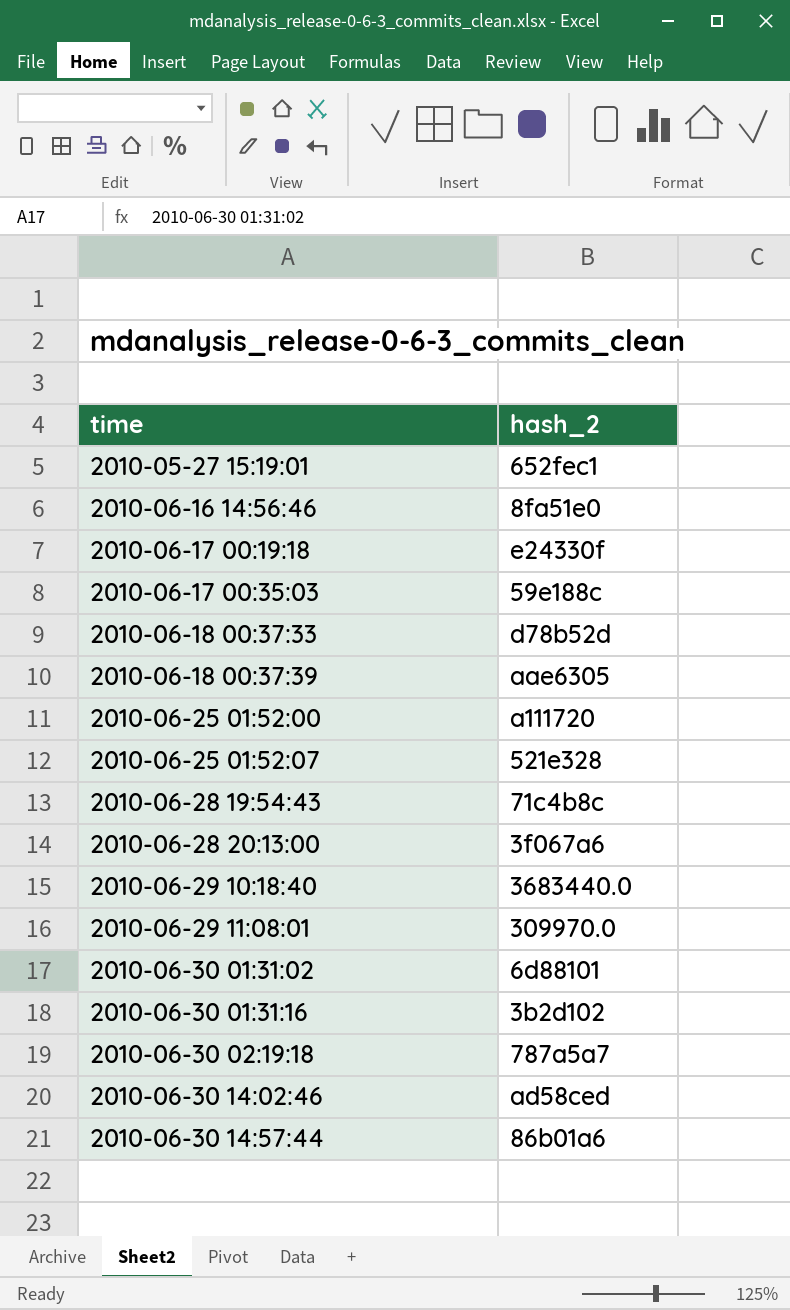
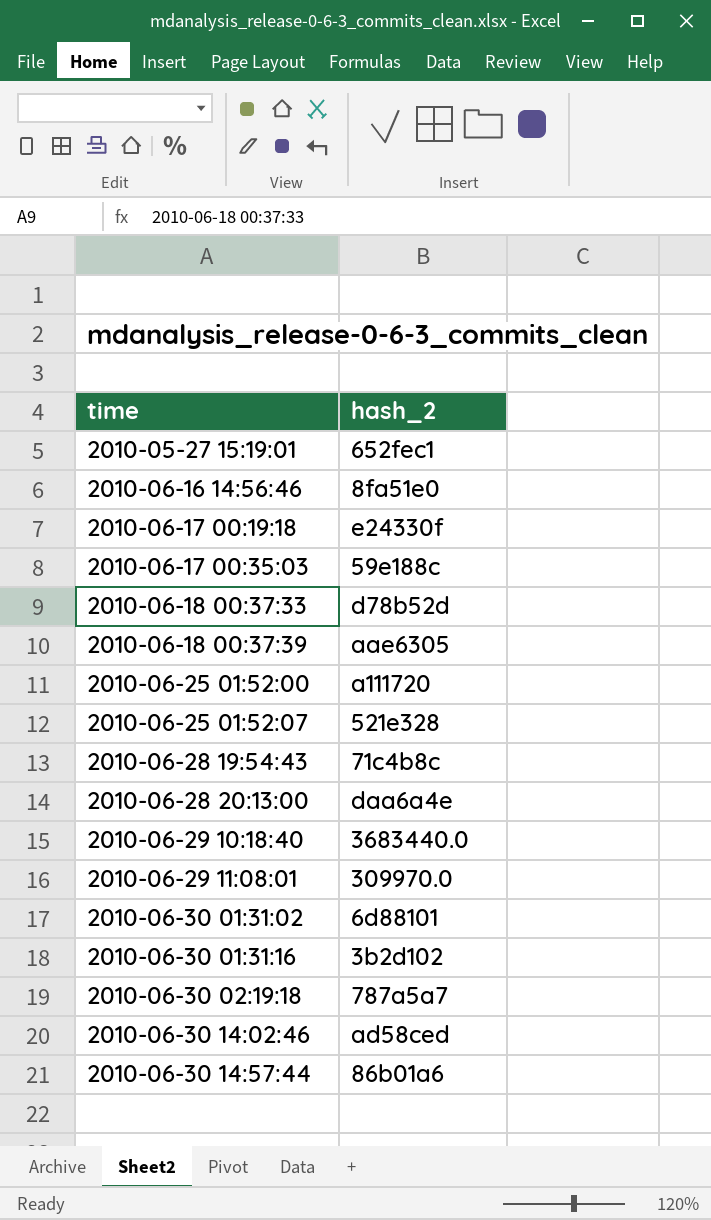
2010-06-28 20:13:00 | hash_2: 3f067a6 -> daa6a4e

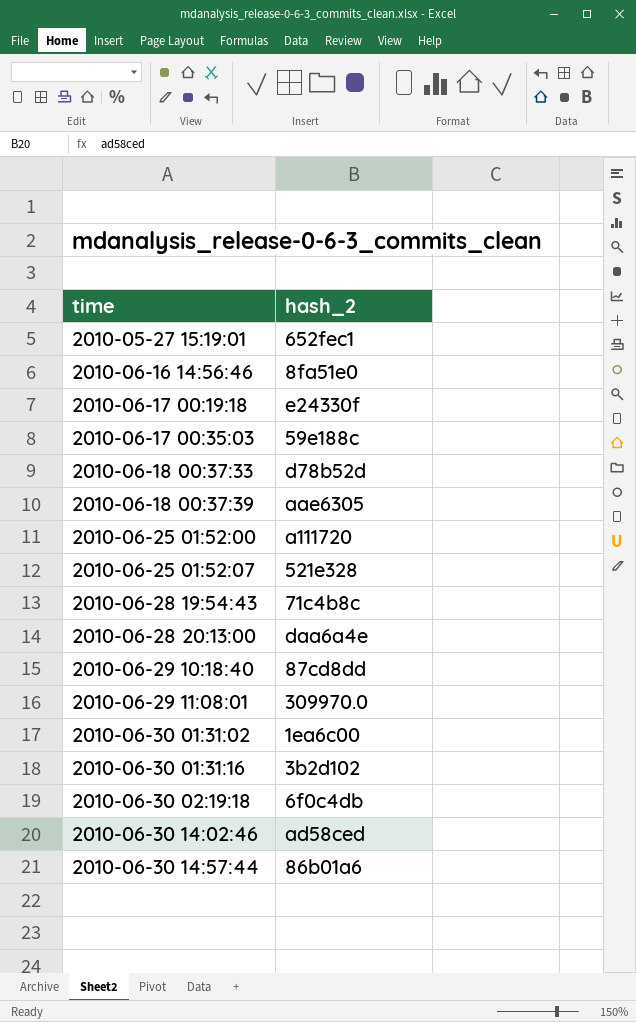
2010-06-29 10:18:40 | hash_2: 3683440.0 -> 87cd8dd
2010-06-30 01:31:02 | hash_2: 6d88101 -> 1ea6c00
2010-06-30 02:19:18 | hash_2: 787a5a7 -> 6f0c4db

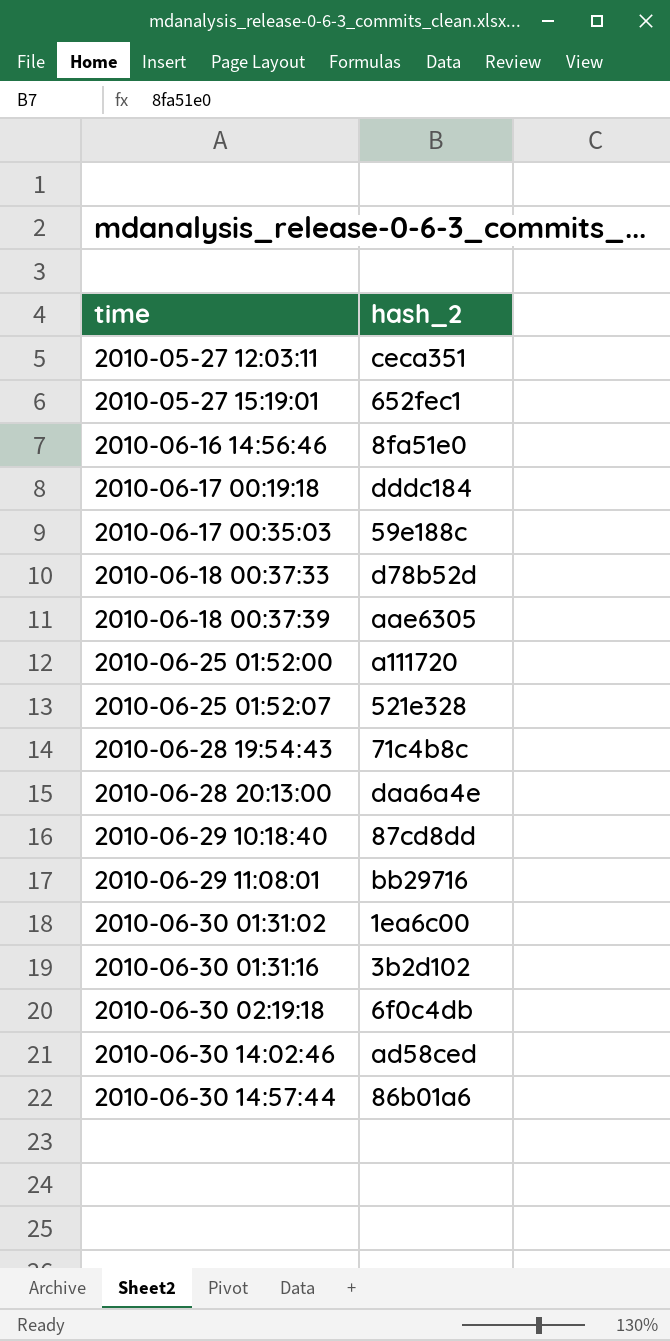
row 2010-05-27 12:03:11: none -> ceca351
2010-06-17 00:19:18 | hash_2: e24330f -> dddc184
2010-06-29 11:08:01 | hash_2: 309970.0 -> bb29716

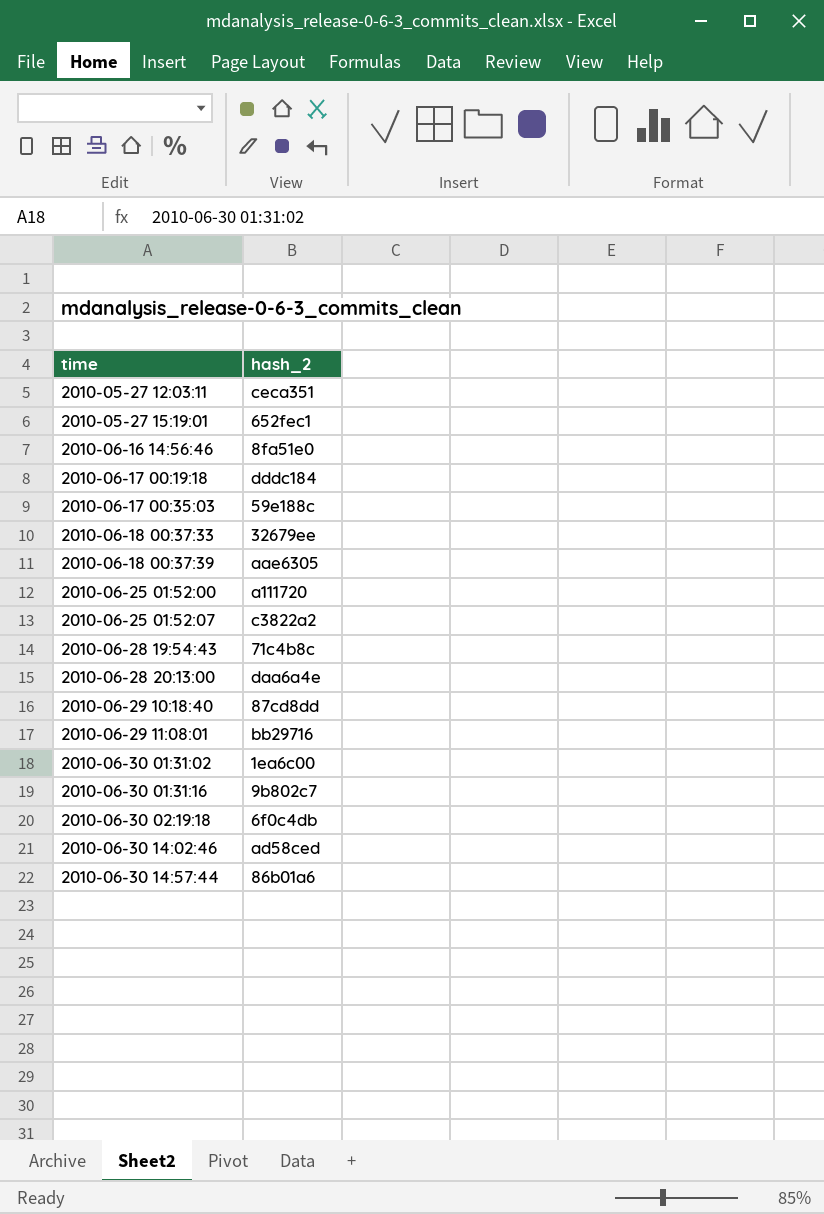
2010-06-18 00:37:33 | hash_2: d78b52d -> 32679ee
2010-06-25 01:52:07 | hash_2: 521e328 -> c3822a2
2010-06-30 01:31:16 | hash_2: 3b2d102 -> 9b802c7

